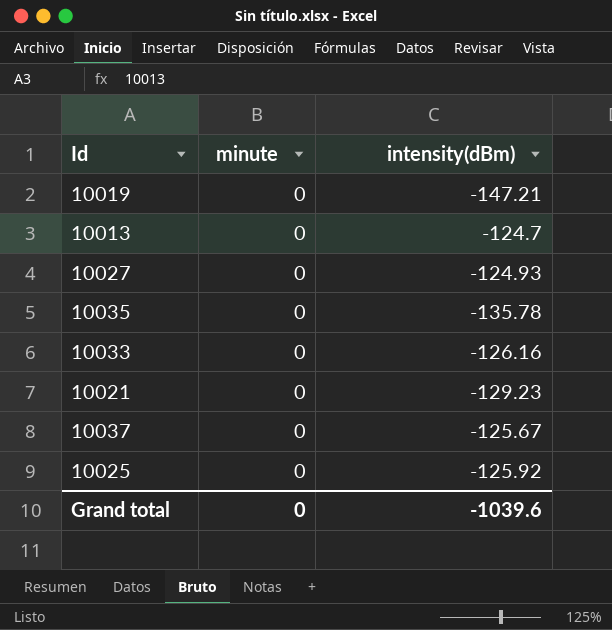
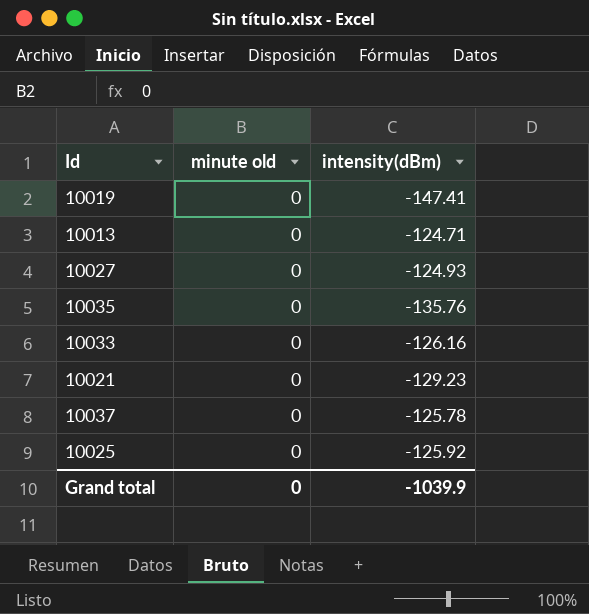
column name: minute -> minute old
10019 | intensity(dBm): -147.21 -> -147.41
10013 | intensity(dBm): -124.7 -> -124.71
10035 | intensity(dBm): -135.78 -> -135.76
10037 | intensity(dBm): -125.67 -> -125.78
Grand total | intensity(dBm): -1039.6 -> -1039.9

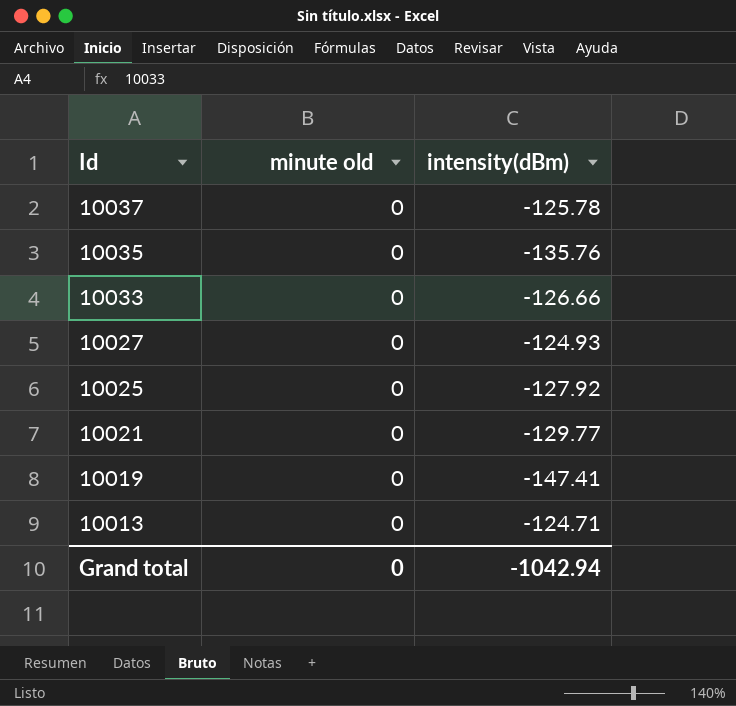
row order: none -> Id descending
10033 | intensity(dBm): -126.16 -> -126.66
10025 | intensity(dBm): -125.92 -> -127.92
10021 | intensity(dBm): -129.23 -> -129.77
Grand total | intensity(dBm): -1039.9 -> -1042.94

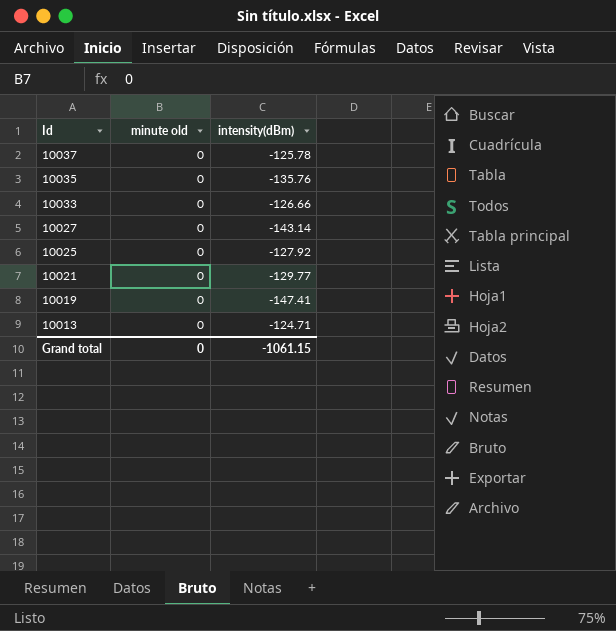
10027 | intensity(dBm): -124.93 -> -143.14
Grand total | intensity(dBm): -1042.94 -> -1061.15

